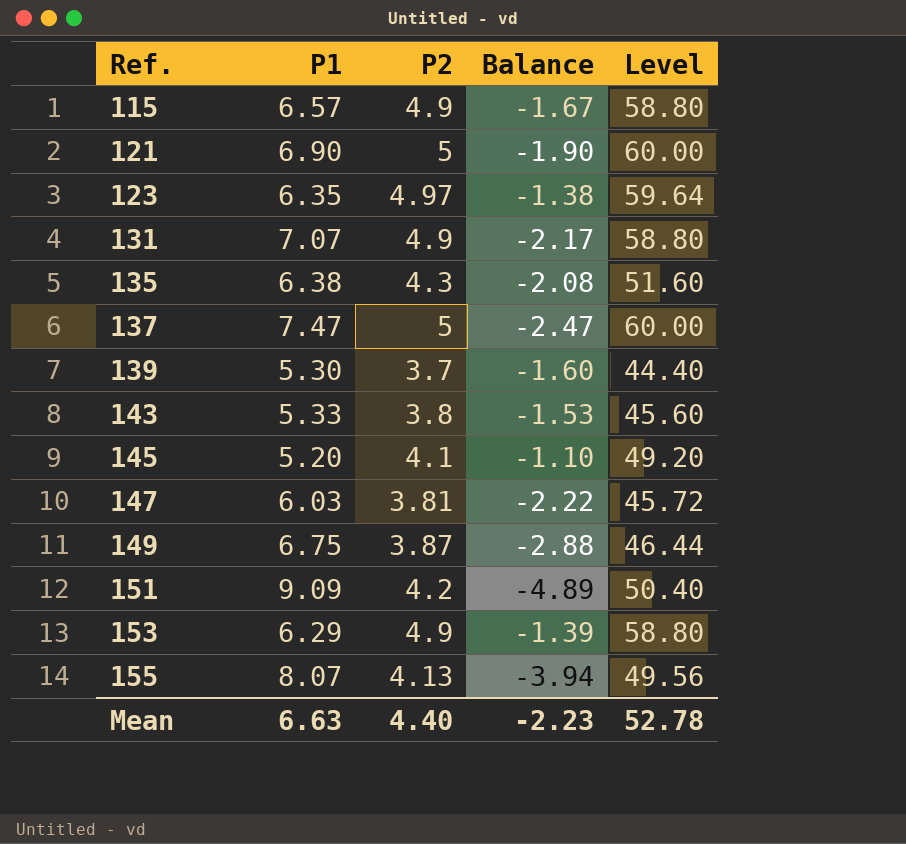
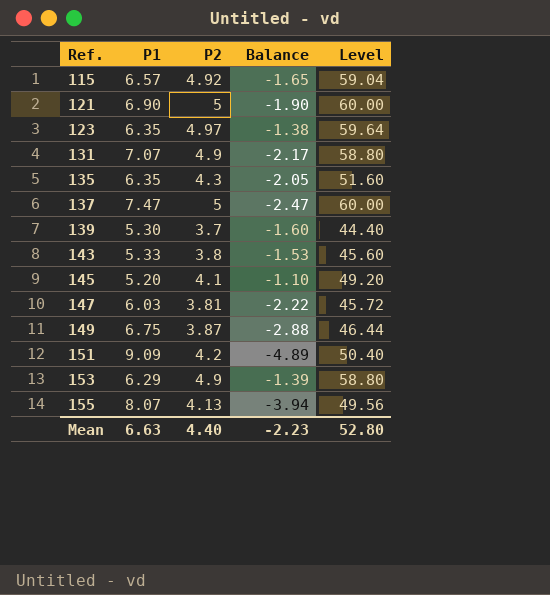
115 | P2: 4.9 -> 4.92
115 | Balance: -1.67 -> -1.65
115 | Level: 58.80 -> 59.04
135 | P1: 6.38 -> 6.35
135 | Balance: -2.08 -> -2.05
Mean | Level: 52.78 -> 52.80

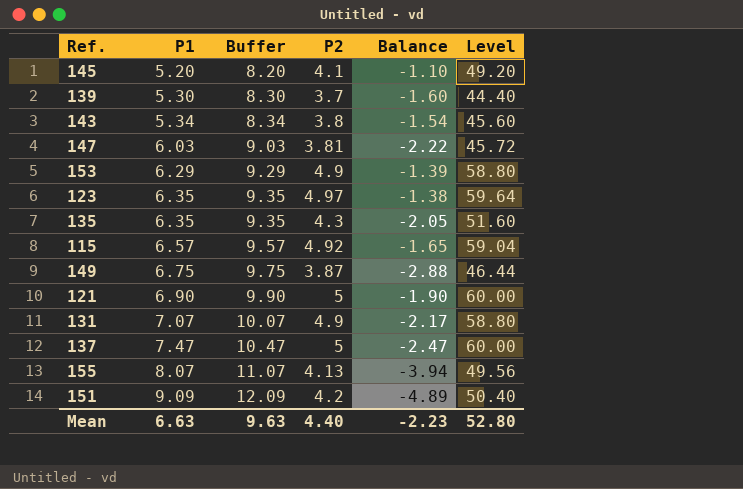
row order: Ref. ascending -> P1 ascending
column Buffer | formula: none -> [P1] + 3
143 | P1: 5.33 -> 5.34
143 | Balance: -1.53 -> -1.54

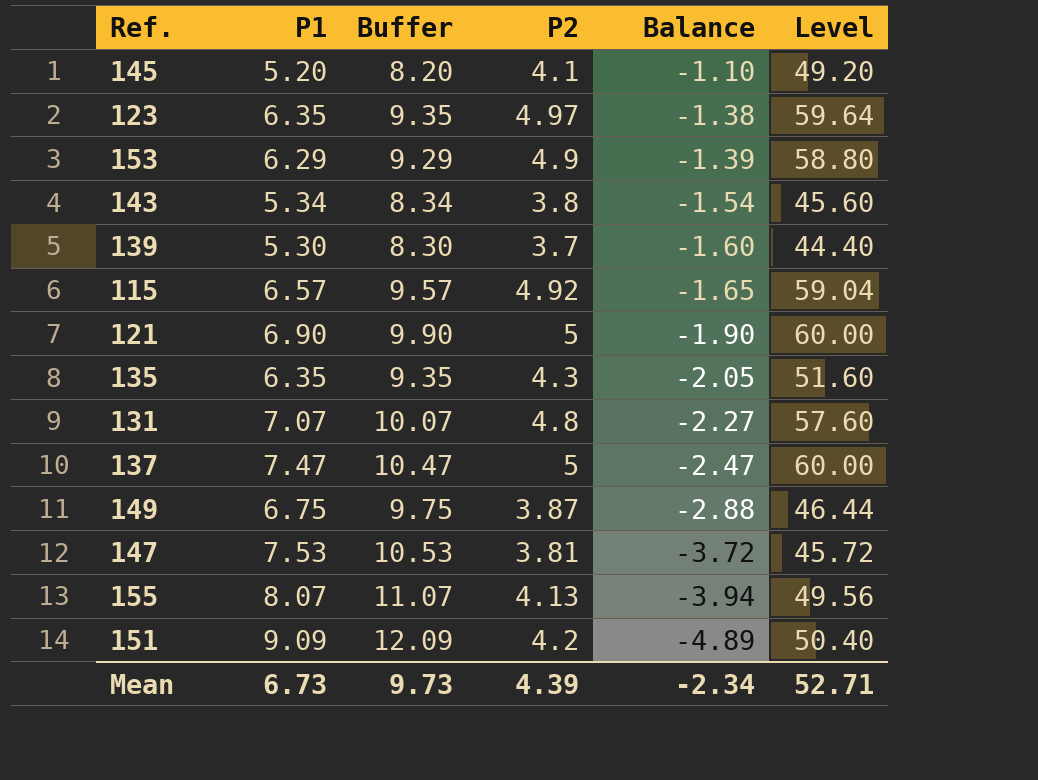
row order: P1 ascending -> Balance descending
131 | P2: 4.9 -> 4.8
131 | Balance: -2.17 -> -2.27
131 | Level: 58.80 -> 57.60
147 | P1: 6.03 -> 7.53
147 | Buffer: 9.03 -> 10.53
147 | Balance: -2.22 -> -3.72
Mean | P1: 6.63 -> 6.73
Mean | Buffer: 9.63 -> 9.73
Mean | P2: 4.40 -> 4.39
Mean | Balance: -2.23 -> -2.34
Mean | Level: 52.80 -> 52.71

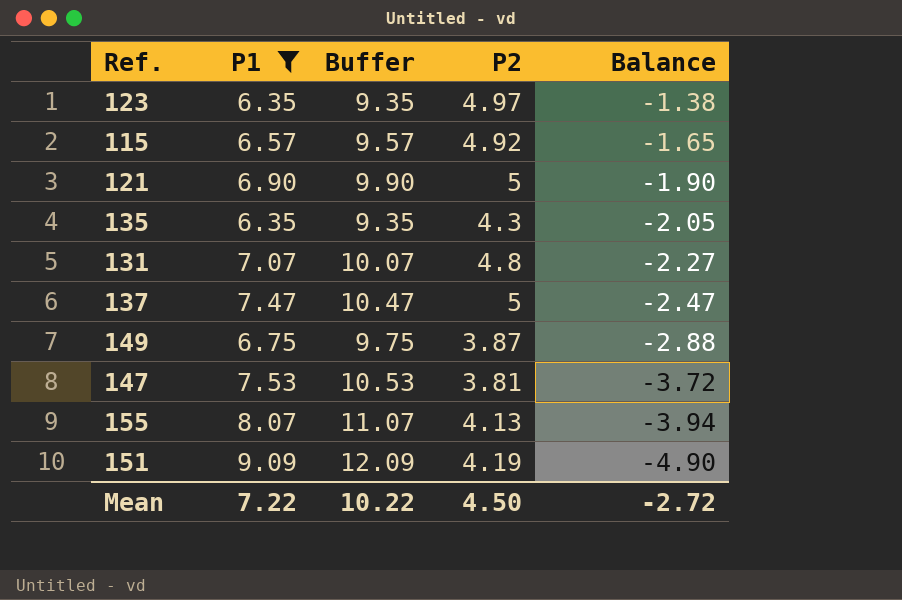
filter: none -> P1 >= 6.35
column Level | formula: [P2] * 12 -> none
151 | P2: 4.2 -> 4.19
151 | Balance: -4.89 -> -4.90
Mean | P1: 6.73 -> 7.22
Mean | Buffer: 9.73 -> 10.22
Mean | P2: 4.39 -> 4.50
Mean | Balance: -2.34 -> -2.72

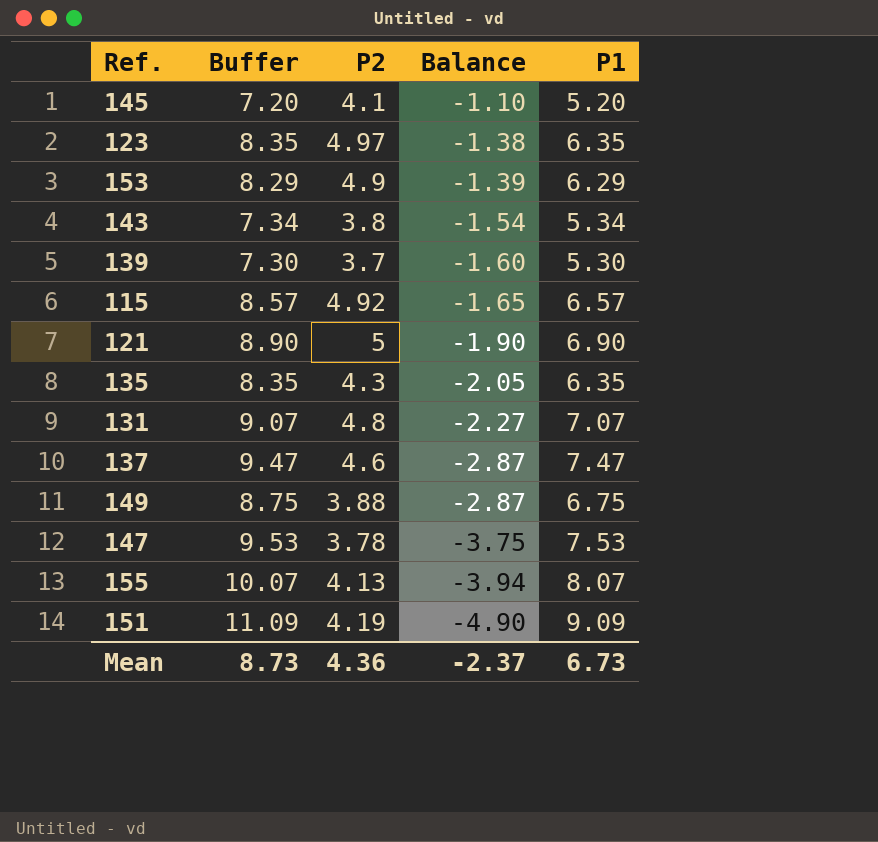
filter: P1 >= 6.35 -> none
column Buffer | formula: [P1] + 3 -> [P1] + 2
column P1 | position: 2 -> 5
137 | P2: 5 -> 4.6
137 | Balance: -2.47 -> -2.87
149 | P2: 3.87 -> 3.88
149 | Balance: -2.88 -> -2.87
147 | P2: 3.81 -> 3.78
147 | Balance: -3.72 -> -3.75
Mean | Buffer: 10.22 -> 8.73
Mean | P2: 4.50 -> 4.36
Mean | Balance: -2.72 -> -2.37
Mean | P1: 7.22 -> 6.73

